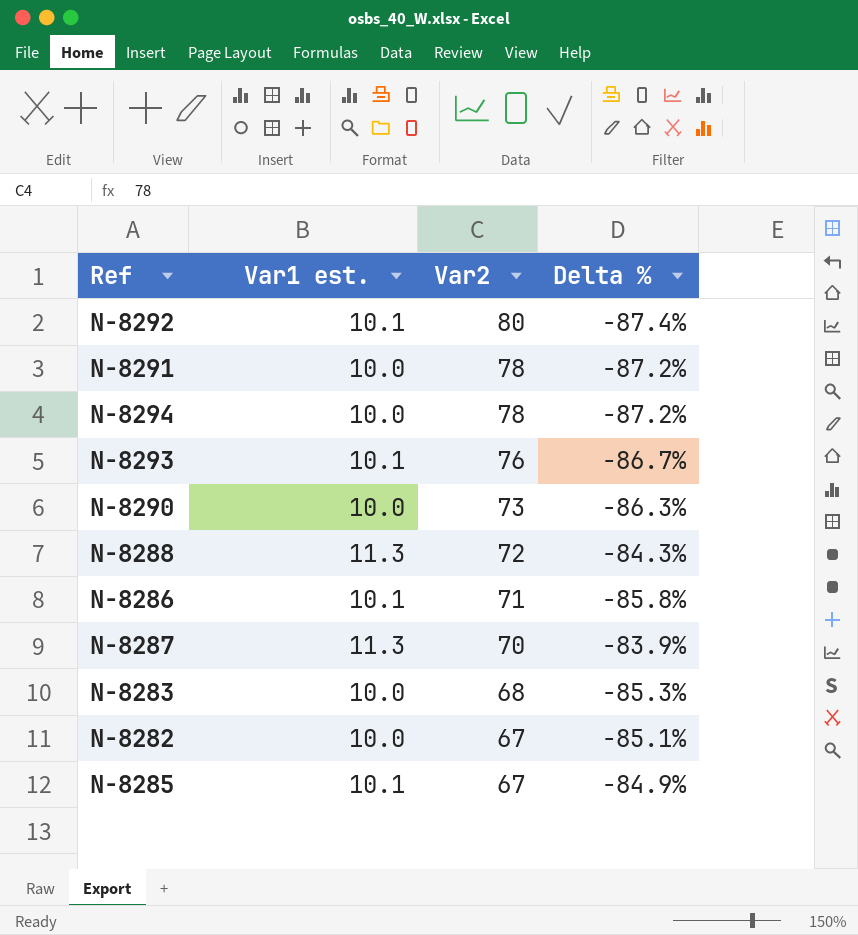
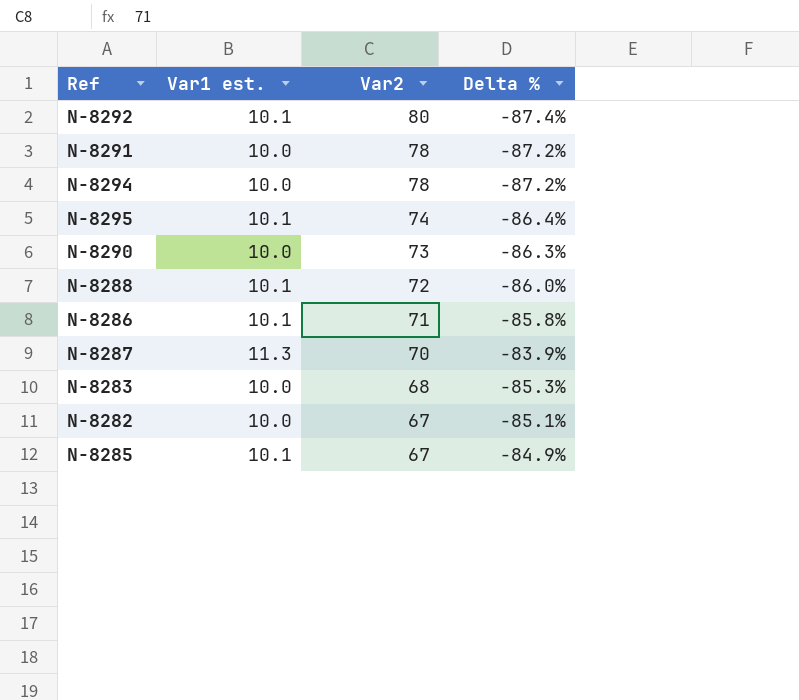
row N-8293: 10.1 | 76 | -86.7% -> none
row N-8295: none -> 10.1 | 74 | -86.4%
N-8288 | Var1 est.: 11.3 -> 10.1
N-8288 | Delta %: -84.3% -> -86.0%

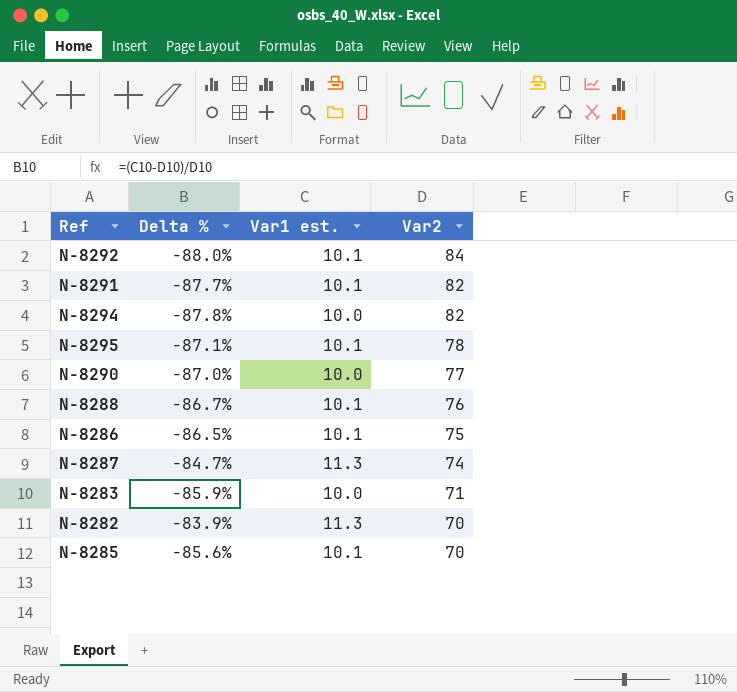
column Delta % | position: 4 -> 2
N-8292 | Delta %: -87.4% -> -88.0%
N-8292 | Var2: 80 -> 84
N-8291 | Delta %: -87.2% -> -87.7%
N-8291 | Var1 est.: 10.0 -> 10.1
N-8291 | Var2: 78 -> 82
N-8294 | Delta %: -87.2% -> -87.8%
N-8294 | Var2: 78 -> 82
N-8295 | Delta %: -86.4% -> -87.1%
N-8295 | Var2: 74 -> 78
N-8290 | Delta %: -86.3% -> -87.0%
N-8290 | Var2: 73 -> 77
N-8288 | Delta %: -86.0% -> -86.7%
N-8288 | Var2: 72 -> 76
N-8286 | Delta %: -85.8% -> -86.5%
N-8286 | Var2: 71 -> 75
N-8287 | Delta %: -83.9% -> -84.7%
N-8287 | Var2: 70 -> 74
N-8283 | Delta %: -85.3% -> -85.9%
N-8283 | Var2: 68 -> 71
N-8282 | Delta %: -85.1% -> -83.9%
N-8282 | Var1 est.: 10.0 -> 11.3
N-8282 | Var2: 67 -> 70
N-8285 | Delta %: -84.9% -> -85.6%
N-8285 | Var2: 67 -> 70

